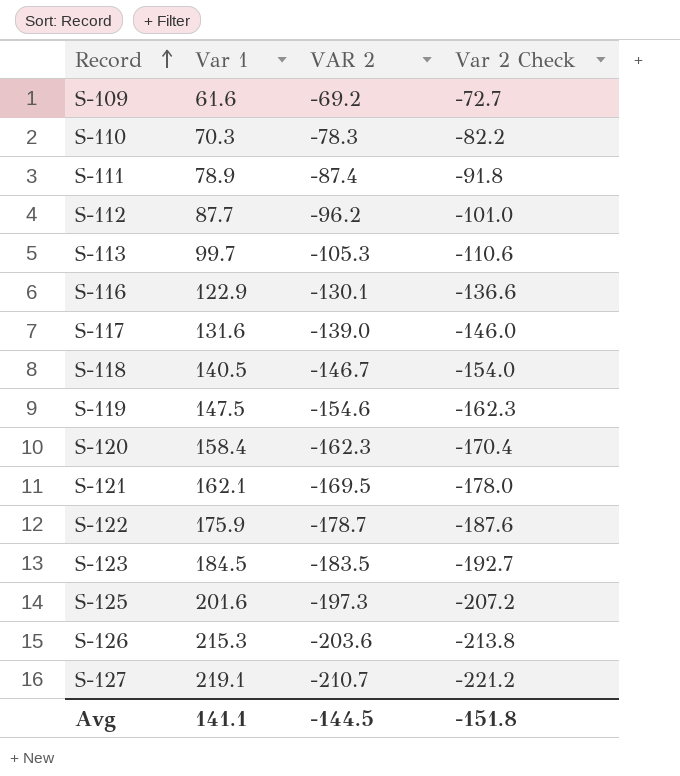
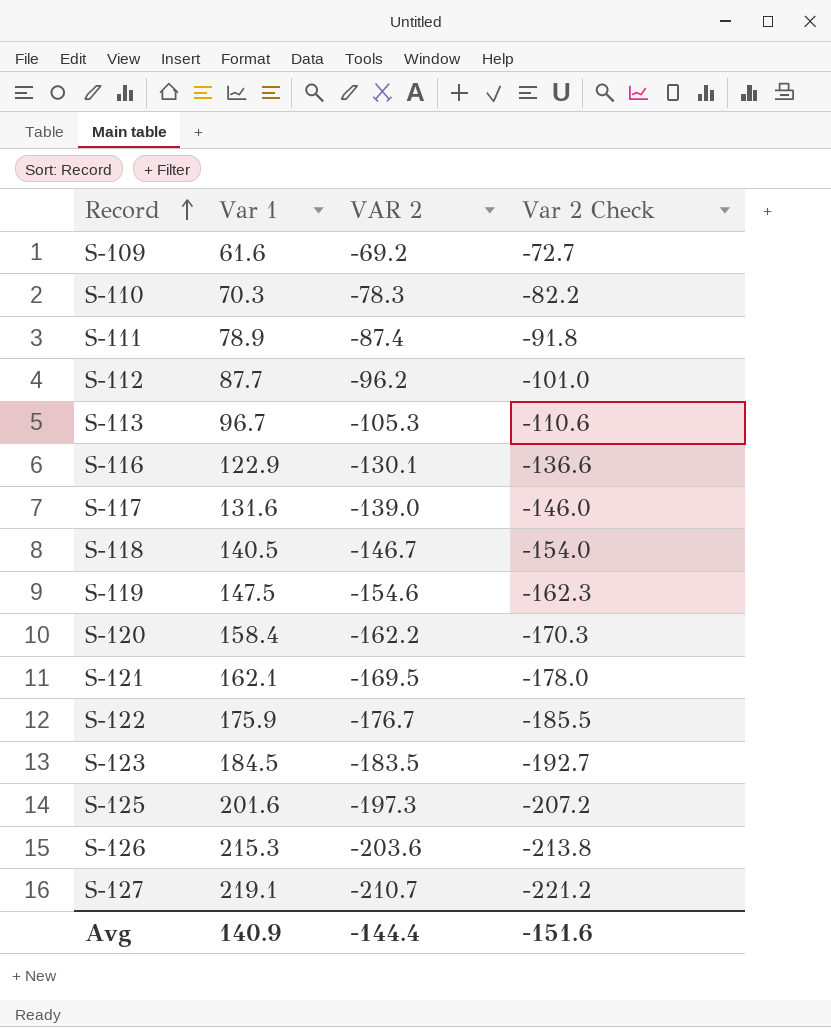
S-113 | Var 1: 99.7 -> 96.7
S-120 | VAR 2: -162.3 -> -162.2
S-120 | Var 2 Check: -170.4 -> -170.3
S-122 | VAR 2: -178.7 -> -176.7
S-122 | Var 2 Check: -187.6 -> -185.5
Avg | Var 1: 141.1 -> 140.9
Avg | VAR 2: -144.5 -> -144.4
Avg | Var 2 Check: -151.8 -> -151.6

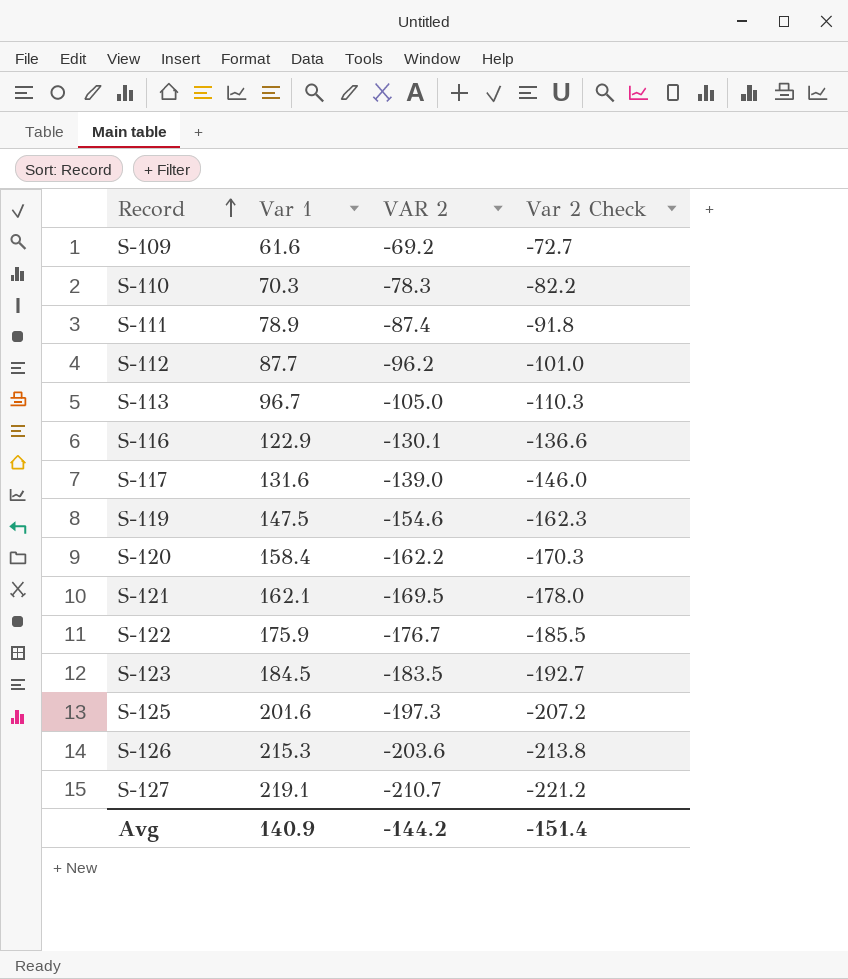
row S-118: 140.5 | -146.7 | -154.0 -> none
S-113 | VAR 2: -105.3 -> -105.0
S-113 | Var 2 Check: -110.6 -> -110.3
Avg | VAR 2: -144.4 -> -144.2
Avg | Var 2 Check: -151.6 -> -151.4

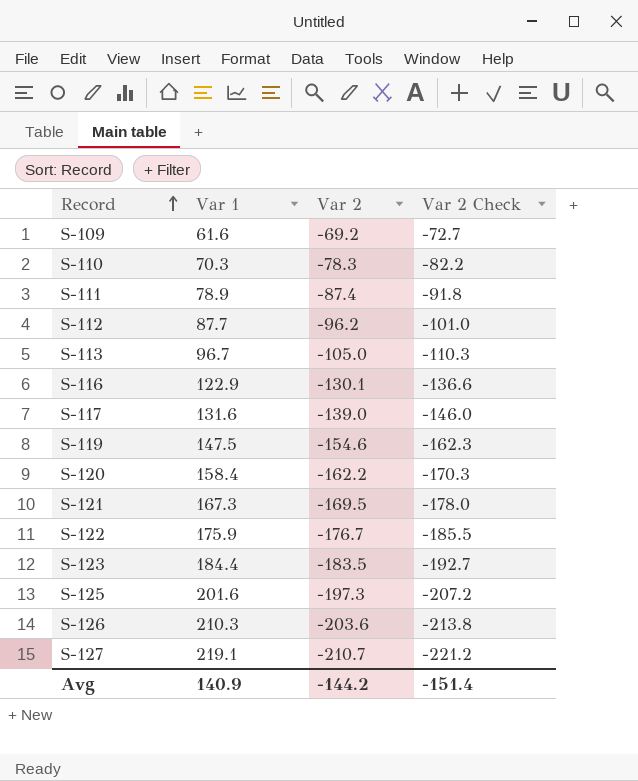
column name: VAR 2 -> Var 2
S-121 | Var 1: 162.1 -> 167.3
S-123 | Var 1: 184.5 -> 184.4
S-126 | Var 1: 215.3 -> 210.3

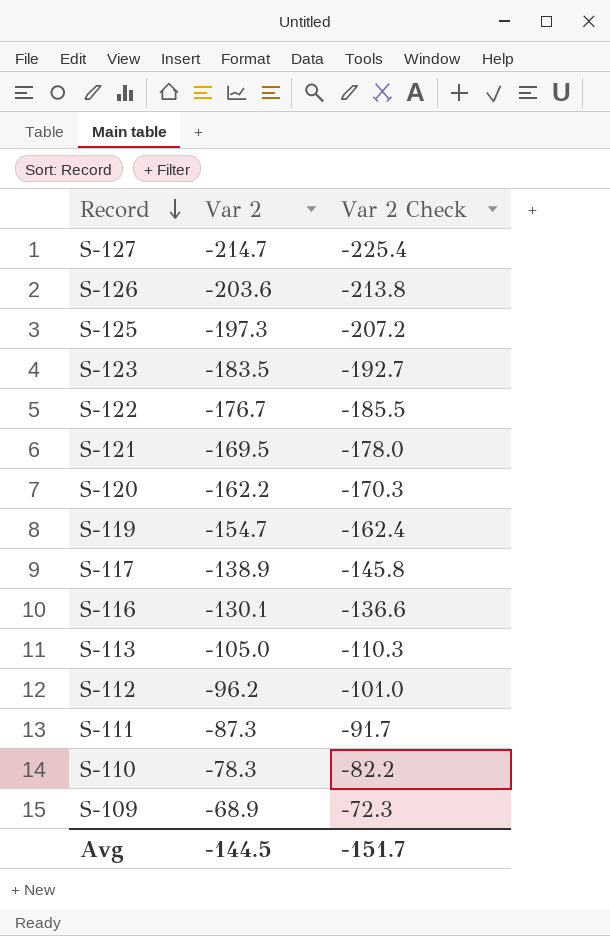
row order: Record ascending -> Record descending
column Var 1 | position: 2 -> none
S-127 | Var 2: -210.7 -> -214.7
S-127 | Var 2 Check: -221.2 -> -225.4
S-119 | Var 2: -154.6 -> -154.7
S-119 | Var 2 Check: -162.3 -> -162.4
S-117 | Var 2: -139.0 -> -138.9
S-117 | Var 2 Check: -146.0 -> -145.8
S-111 | Var 2: -87.4 -> -87.3
S-111 | Var 2 Check: -91.8 -> -91.7
S-109 | Var 2: -69.2 -> -68.9
S-109 | Var 2 Check: -72.7 -> -72.3
Avg | Var 2: -144.2 -> -144.5
Avg | Var 2 Check: -151.4 -> -151.7

